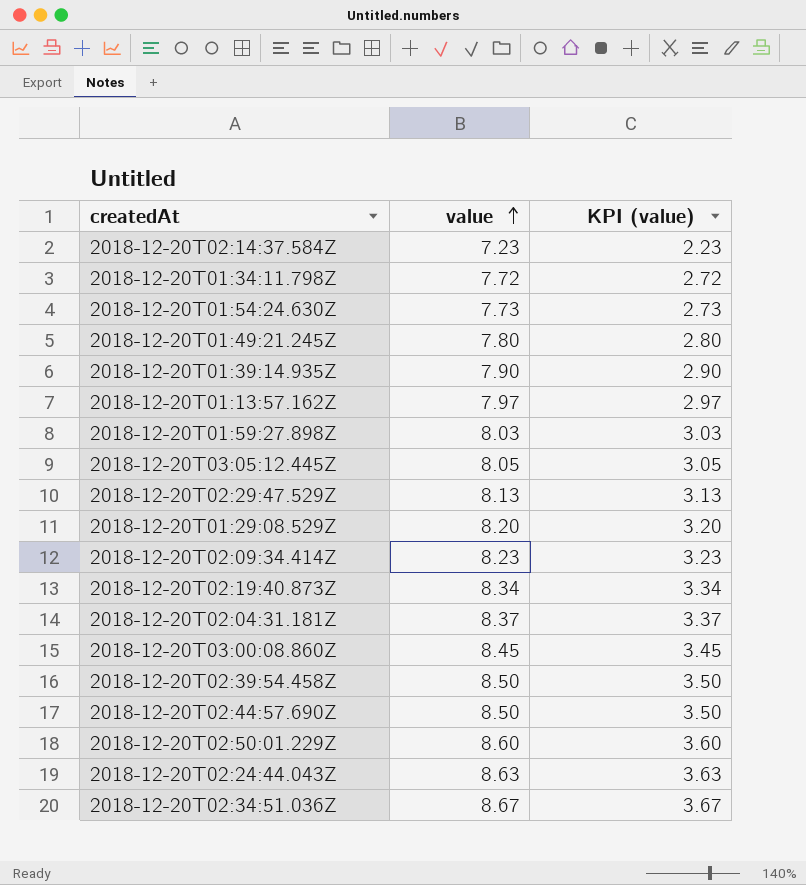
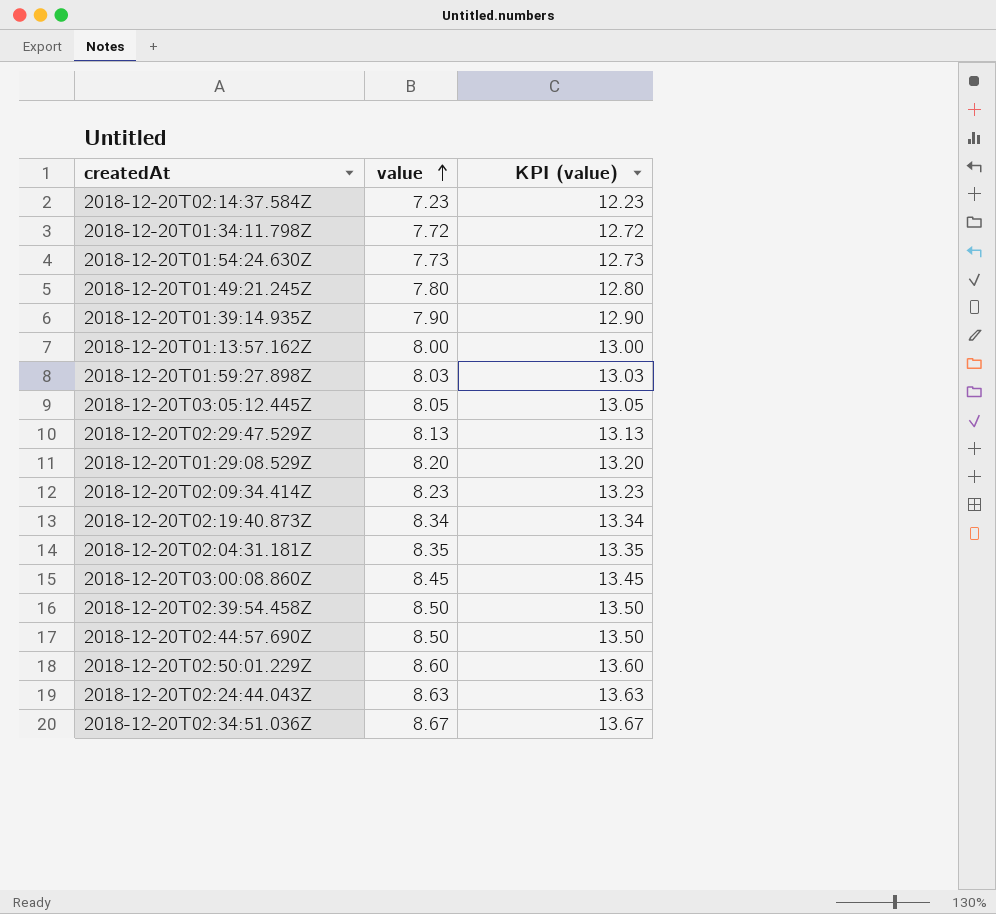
column KPI (value) | formula: [value] - 5 -> [value] + 5
2018-12-20T01:13:57.162Z | value: 7.97 -> 8.00
2018-12-20T02:04:31.181Z | value: 8.37 -> 8.35

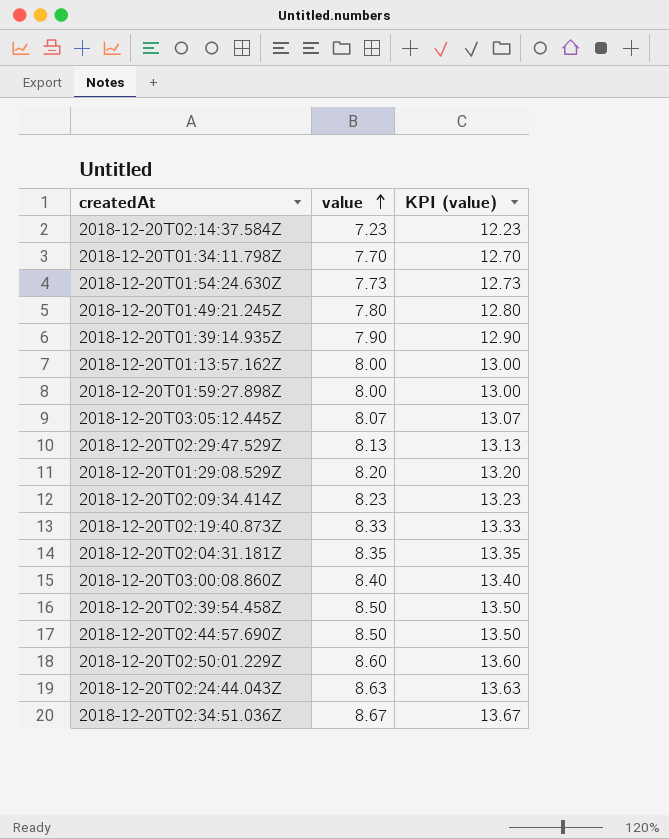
2018-12-20T01:34:11.798Z | value: 7.72 -> 7.70
2018-12-20T01:34:11.798Z | KPI (value): 12.72 -> 12.70
2018-12-20T01:59:27.898Z | value: 8.03 -> 8.00
2018-12-20T01:59:27.898Z | KPI (value): 13.03 -> 13.00
2018-12-20T03:05:12.445Z | value: 8.05 -> 8.07
2018-12-20T03:05:12.445Z | KPI (value): 13.05 -> 13.07
2018-12-20T02:19:40.873Z | value: 8.34 -> 8.33
2018-12-20T02:19:40.873Z | KPI (value): 13.34 -> 13.33
2018-12-20T03:00:08.860Z | value: 8.45 -> 8.40
2018-12-20T03:00:08.860Z | KPI (value): 13.45 -> 13.40

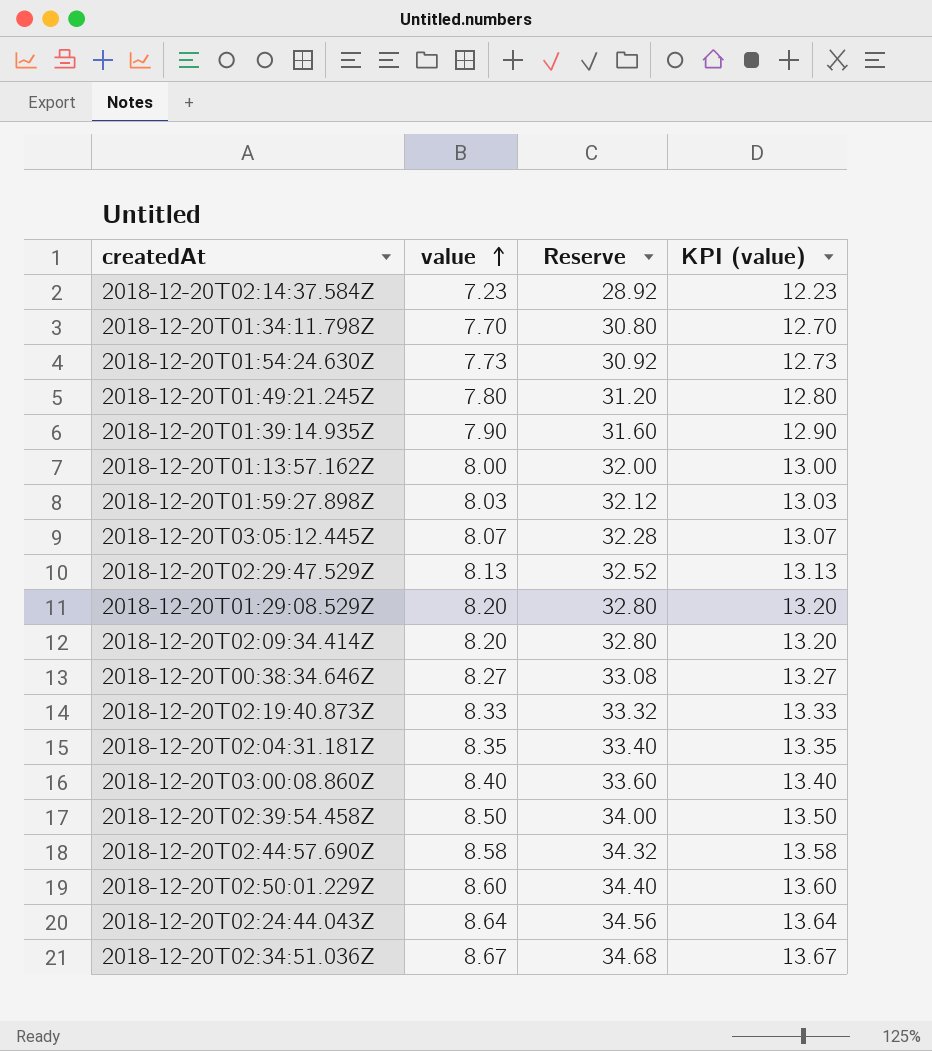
column Reserve | formula: none -> [value] * 4
2018-12-20T01:59:27.898Z | value: 8.00 -> 8.03
2018-12-20T01:59:27.898Z | KPI (value): 13.00 -> 13.03
2018-12-20T02:09:34.414Z | value: 8.23 -> 8.20
2018-12-20T02:09:34.414Z | KPI (value): 13.23 -> 13.20
row 2018-12-20T00:38:34.646Z: none -> 8.27 | 33.08 | 13.27
2018-12-20T02:44:57.690Z | value: 8.50 -> 8.58
2018-12-20T02:44:57.690Z | KPI (value): 13.50 -> 13.58
2018-12-20T02:24:44.043Z | value: 8.63 -> 8.64
2018-12-20T02:24:44.043Z | KPI (value): 13.63 -> 13.64

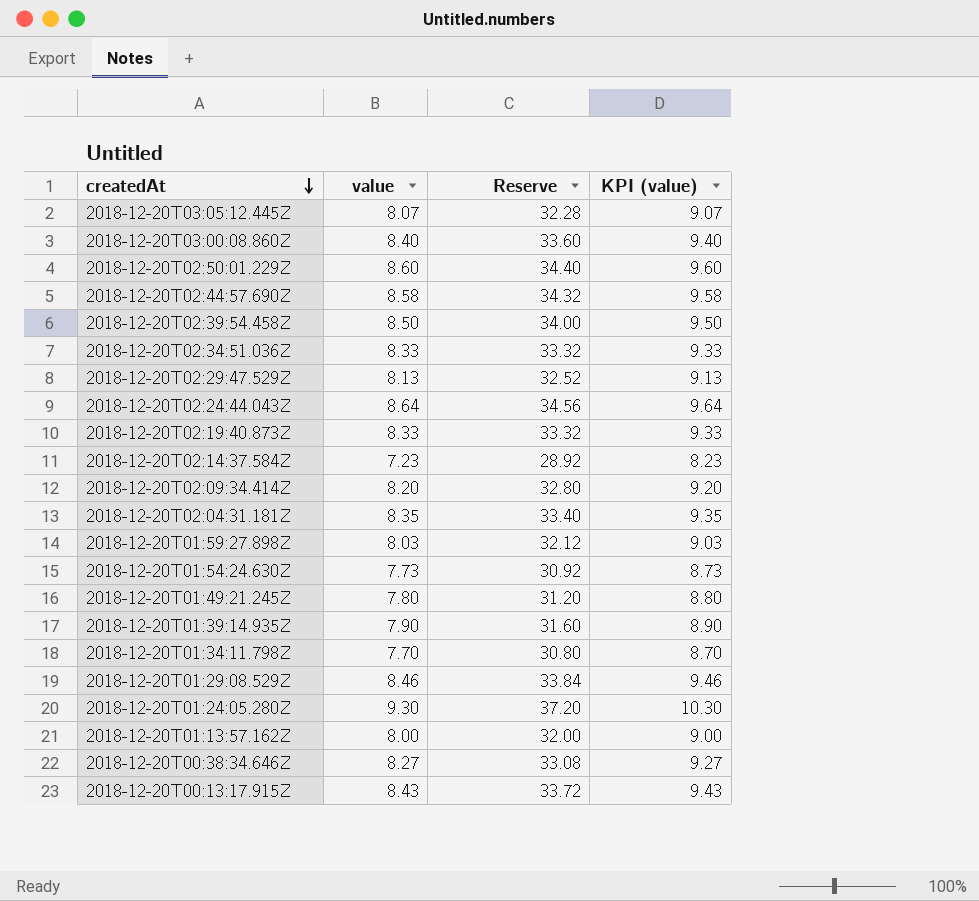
row order: value ascending -> createdAt descending
column KPI (value) | formula: [value] + 5 -> [value] + 1
2018-12-20T02:34:51.036Z | value: 8.67 -> 8.33
2018-12-20T02:34:51.036Z | Reserve: 34.68 -> 33.32
2018-12-20T01:29:08.529Z | value: 8.20 -> 8.46
2018-12-20T01:29:08.529Z | Reserve: 32.80 -> 33.84
row 2018-12-20T01:24:05.280Z: none -> 9.30 | 37.20 | 10.30
row 2018-12-20T00:13:17.915Z: none -> 8.43 | 33.72 | 9.43

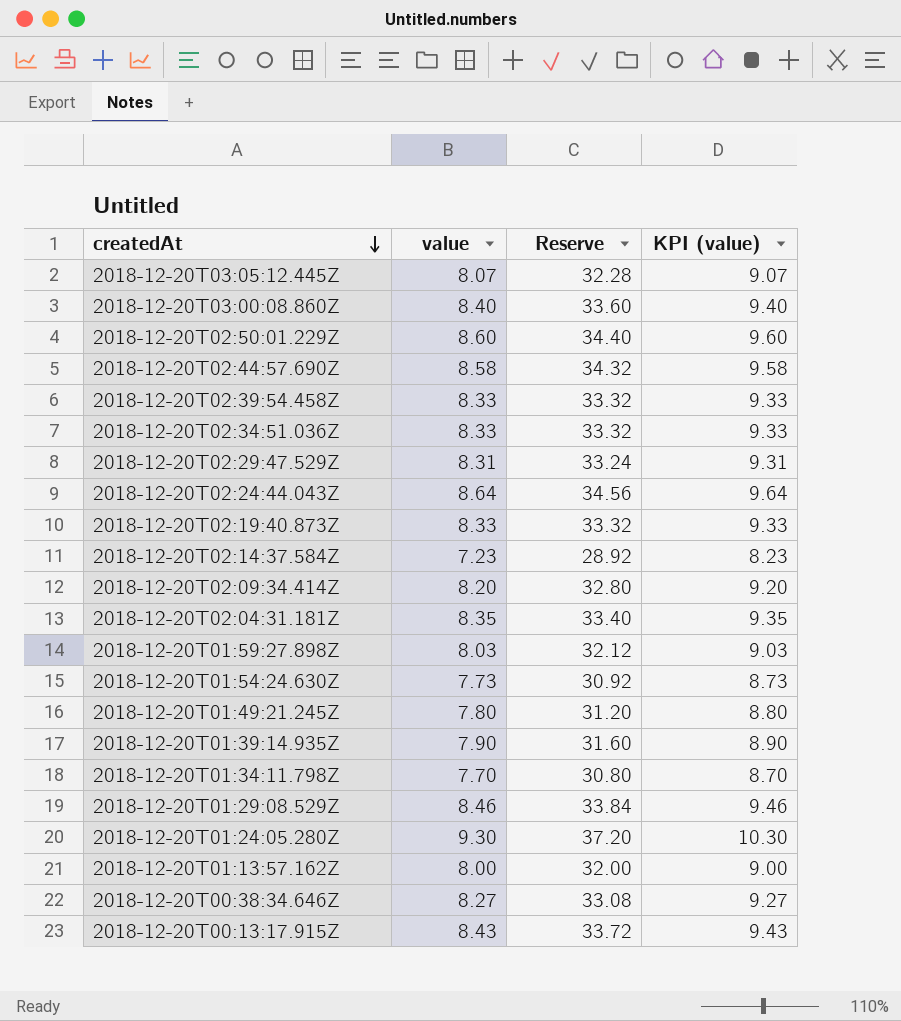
2018-12-20T02:39:54.458Z | value: 8.50 -> 8.33
2018-12-20T02:39:54.458Z | Reserve: 34.00 -> 33.32
2018-12-20T02:39:54.458Z | KPI (value): 9.50 -> 9.33
2018-12-20T02:29:47.529Z | value: 8.13 -> 8.31
2018-12-20T02:29:47.529Z | Reserve: 32.52 -> 33.24
2018-12-20T02:29:47.529Z | KPI (value): 9.13 -> 9.31

